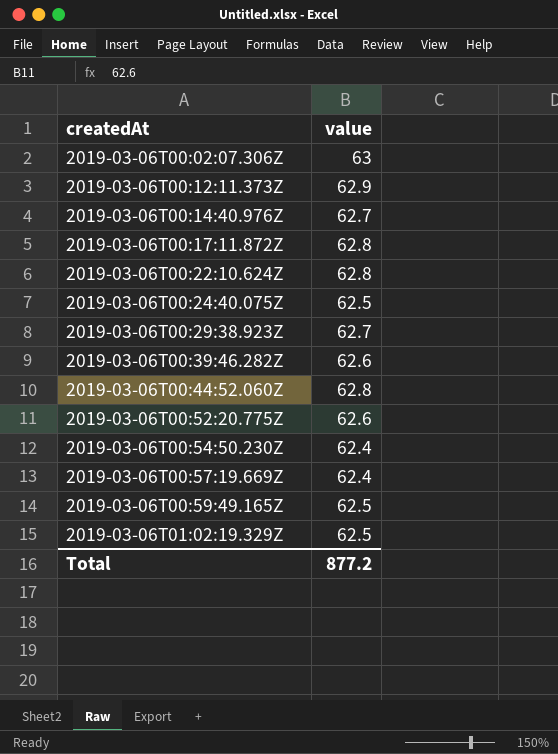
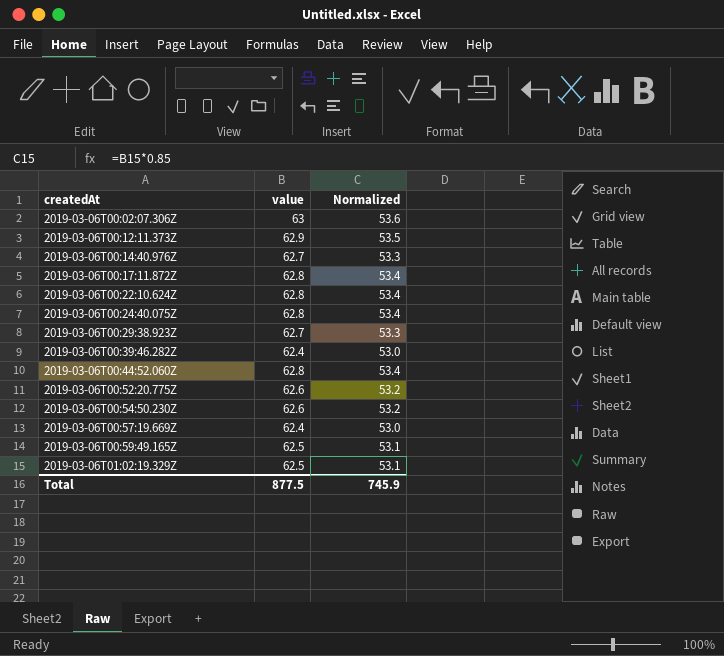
column Normalized | formula: none -> [value] * 0.85
2019-03-06T00:24:40.075Z | value: 62.5 -> 62.8
2019-03-06T00:39:46.282Z | value: 62.6 -> 62.4
2019-03-06T00:54:50.230Z | value: 62.4 -> 62.6
Total | value: 877.2 -> 877.5

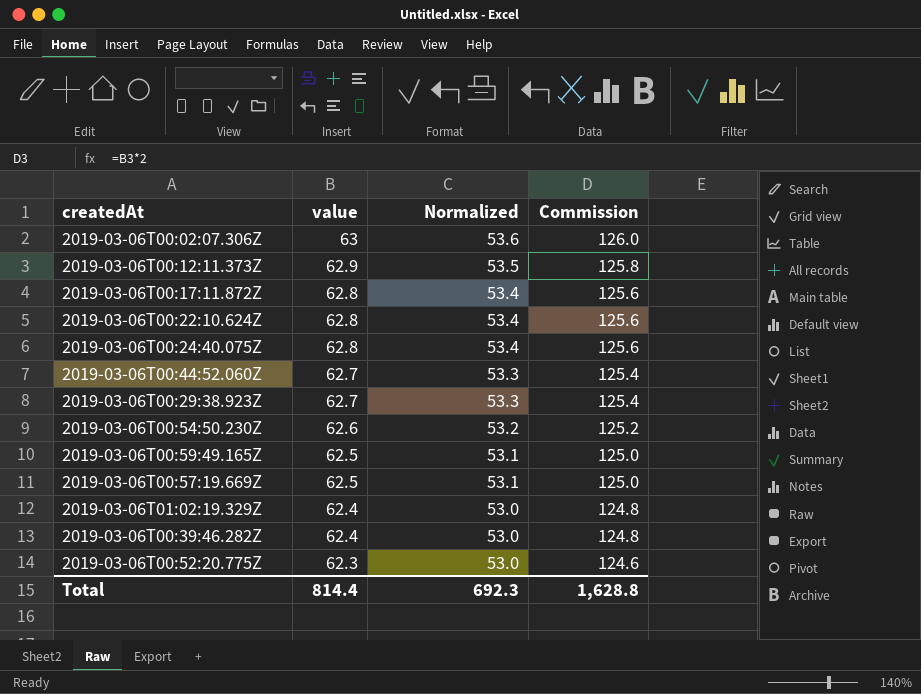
row order: createdAt ascending -> value descending
column Commission | formula: none -> [value] * 2
row 2019-03-06T00:14:40.976Z: 62.7 | 53.3 -> none
2019-03-06T00:44:52.060Z | value: 62.8 -> 62.7
2019-03-06T00:44:52.060Z | Normalized: 53.4 -> 53.3
2019-03-06T00:57:19.669Z | value: 62.4 -> 62.5
2019-03-06T00:57:19.669Z | Normalized: 53.0 -> 53.1
2019-03-06T01:02:19.329Z | value: 62.5 -> 62.4
2019-03-06T01:02:19.329Z | Normalized: 53.1 -> 53.0
2019-03-06T00:52:20.775Z | value: 62.6 -> 62.3
2019-03-06T00:52:20.775Z | Normalized: 53.2 -> 53.0
Total | value: 877.5 -> 814.4
Total | Normalized: 745.9 -> 692.3

